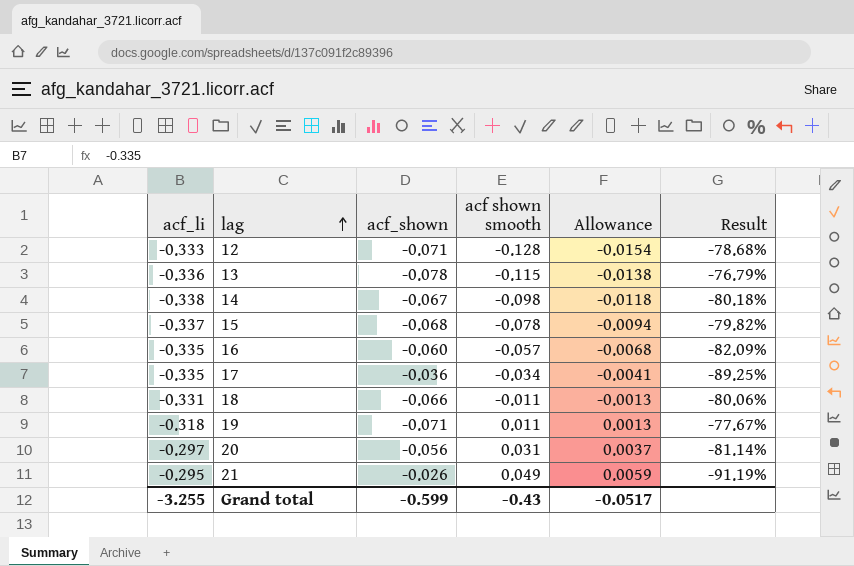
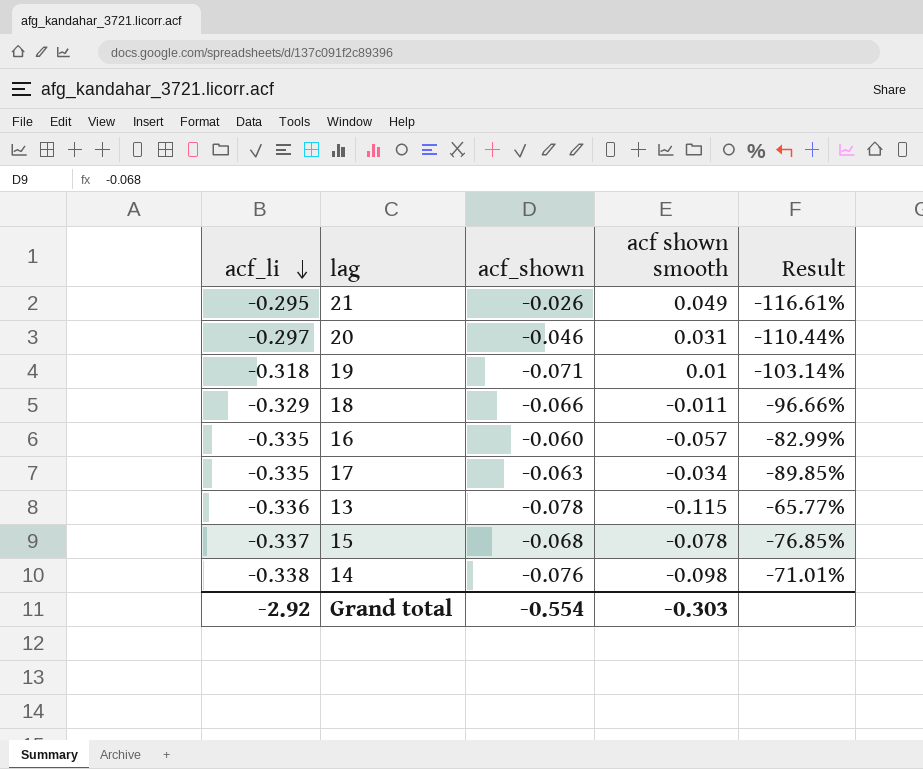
row order: lag ascending -> acf_li descending
column Allowance | formula: [acf shown smooth] * 0.12 -> none
column Result | formula: ([acf_shown] - [acf_li]) / [acf_li] -> ([acf shown smooth] - [acf_li]) / [acf_li]
row 12: -0.333 | -0.071 | -0.128 | -0.0154 | -78.68% -> none
20 | acf_shown: -0.056 -> -0.046
19 | acf shown smooth: 0.011 -> 0.01
18 | acf_li: -0.331 -> -0.329
17 | acf_shown: -0.036 -> -0.063
14 | acf_shown: -0.067 -> -0.076
Grand total | acf_li: -3.255 -> -2.92
Grand total | acf_shown: -0.599 -> -0.554
Grand total | acf shown smooth: -0.43 -> -0.303

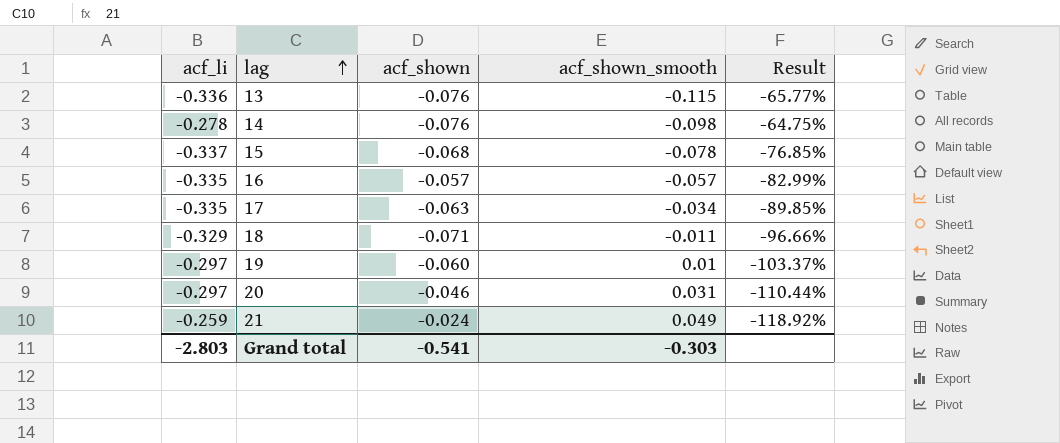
row order: acf_li descending -> lag ascending
column name: acf shown smooth -> acf_shown_smooth
13 | acf_shown: -0.078 -> -0.076
14 | acf_li: -0.338 -> -0.278
14 | Result: -71.01% -> -64.75%
16 | acf_shown: -0.060 -> -0.057
18 | acf_shown: -0.066 -> -0.071
19 | acf_li: -0.318 -> -0.297
19 | acf_shown: -0.071 -> -0.060
19 | Result: -103.14% -> -103.37%
21 | acf_li: -0.295 -> -0.259
21 | acf_shown: -0.026 -> -0.024
21 | Result: -116.61% -> -118.92%
Grand total | acf_li: -2.92 -> -2.803
Grand total | acf_shown: -0.554 -> -0.541

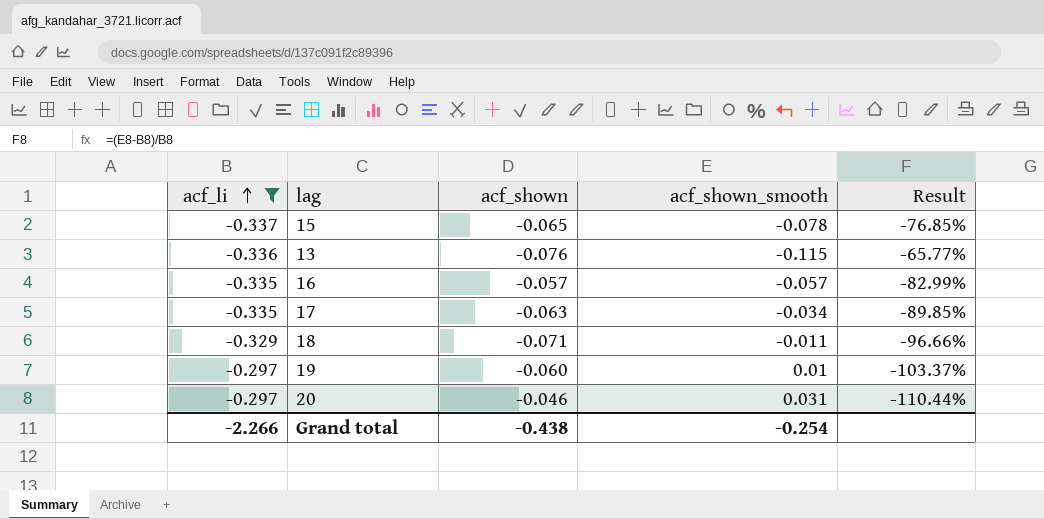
filter: none -> acf_li <= -0.297
row order: lag ascending -> acf_li ascending
15 | acf_shown: -0.068 -> -0.065
Grand total | acf_li: -2.803 -> -2.266
Grand total | acf_shown: -0.541 -> -0.438
Grand total | acf_shown_smooth: -0.303 -> -0.254

